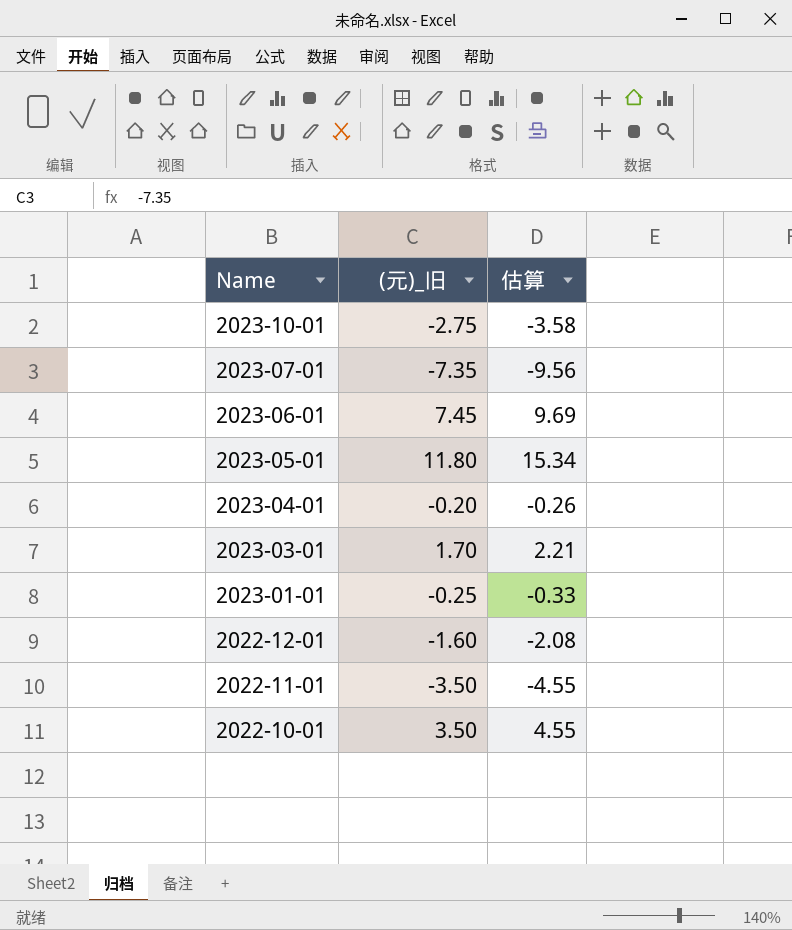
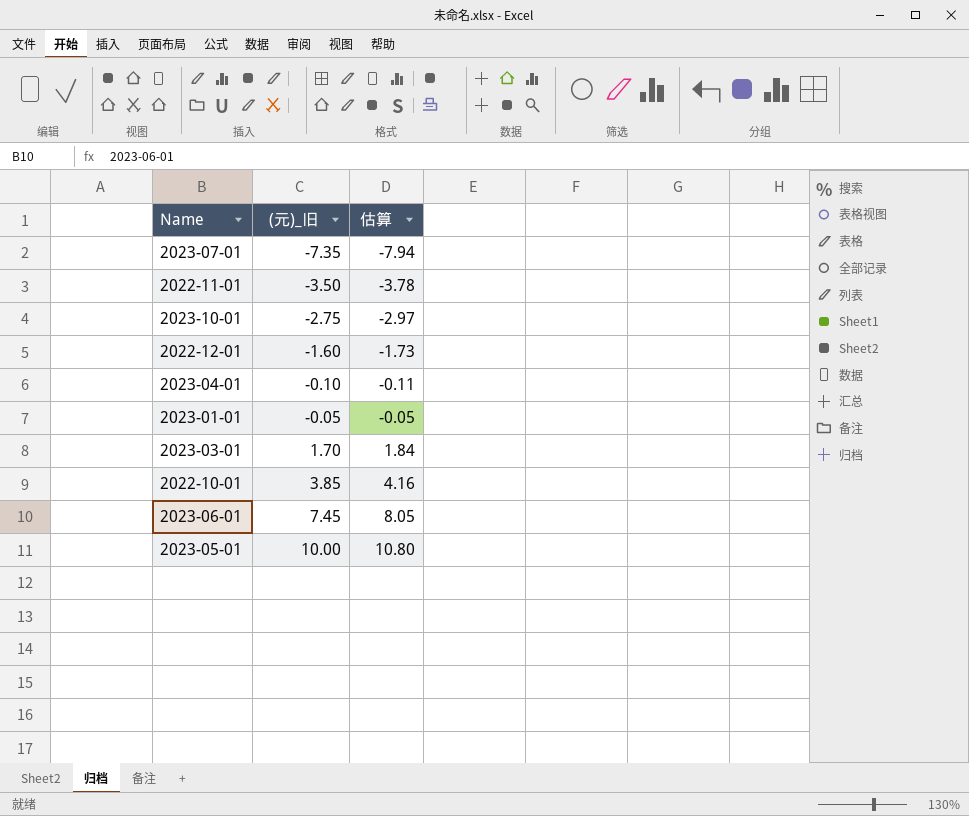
row order: Name descending -> (元)_旧 ascending
column 估算 | formula: [(元)_旧] * 1.3 -> [(元)_旧] * 1.08
2023-04-01 | (元)_旧: -0.20 -> -0.10
2023-01-01 | (元)_旧: -0.25 -> -0.05
2022-10-01 | (元)_旧: 3.50 -> 3.85
2023-05-01 | (元)_旧: 11.80 -> 10.00

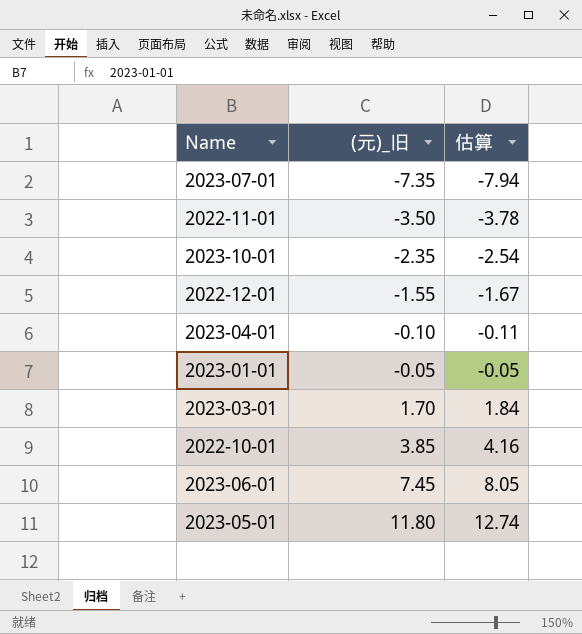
2023-10-01 | (元)_旧: -2.75 -> -2.35
2023-10-01 | 估算: -2.97 -> -2.54
2022-12-01 | (元)_旧: -1.60 -> -1.55
2022-12-01 | 估算: -1.73 -> -1.67
2023-05-01 | (元)_旧: 10.00 -> 11.80
2023-05-01 | 估算: 10.80 -> 12.74

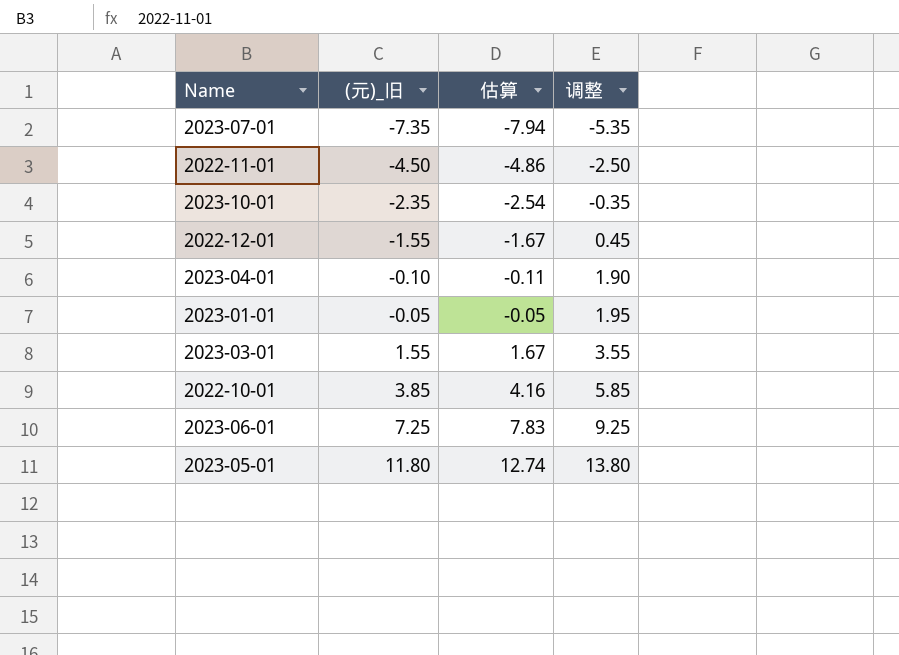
column 调整 | formula: none -> [(元)_旧] + 2
2022-11-01 | (元)_旧: -3.50 -> -4.50
2022-11-01 | 估算: -3.78 -> -4.86
2023-03-01 | (元)_旧: 1.70 -> 1.55
2023-03-01 | 估算: 1.84 -> 1.67
2023-06-01 | (元)_旧: 7.45 -> 7.25
2023-06-01 | 估算: 8.05 -> 7.83

